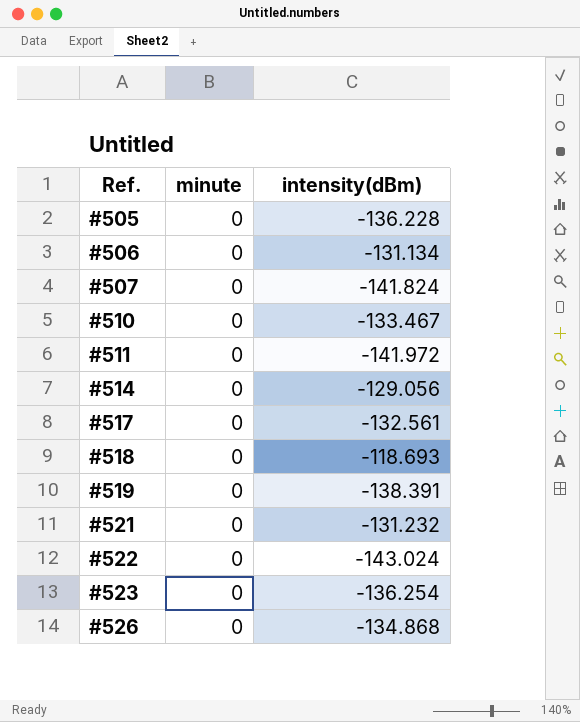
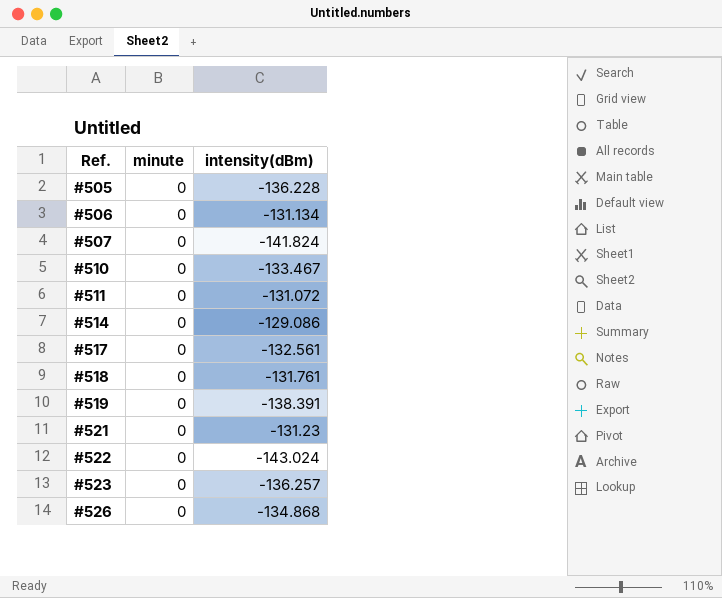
#511 | intensity(dBm): -141.972 -> -131.072
#514 | intensity(dBm): -129.056 -> -129.086
#518 | intensity(dBm): -118.693 -> -131.761
#521 | intensity(dBm): -131.232 -> -131.23
#523 | intensity(dBm): -136.254 -> -136.257

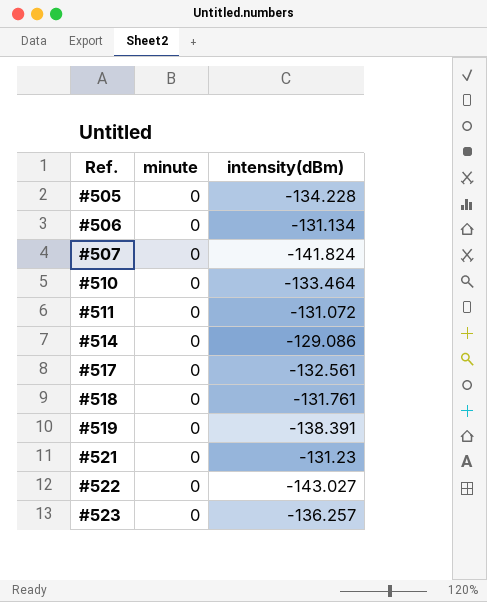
row #526: 0 | -134.868 -> none
#505 | intensity(dBm): -136.228 -> -134.228
#510 | intensity(dBm): -133.467 -> -133.464
#522 | intensity(dBm): -143.024 -> -143.027

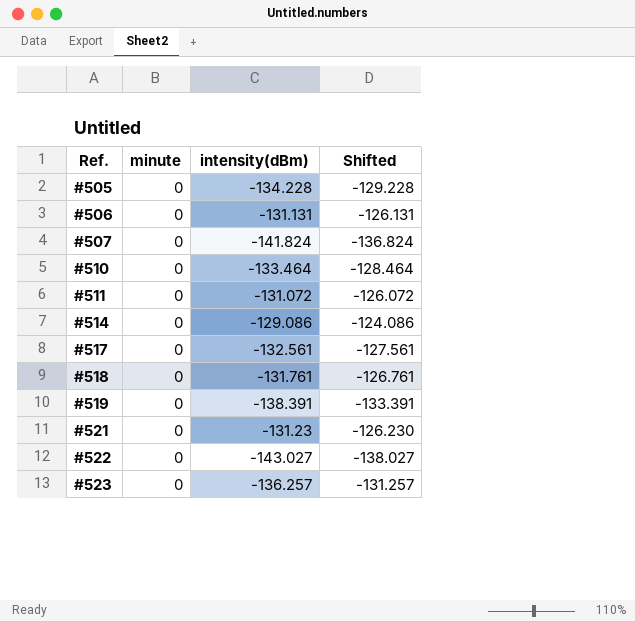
column Shifted | formula: none -> [intensity(dBm)] + 5
#506 | intensity(dBm): -131.134 -> -131.131

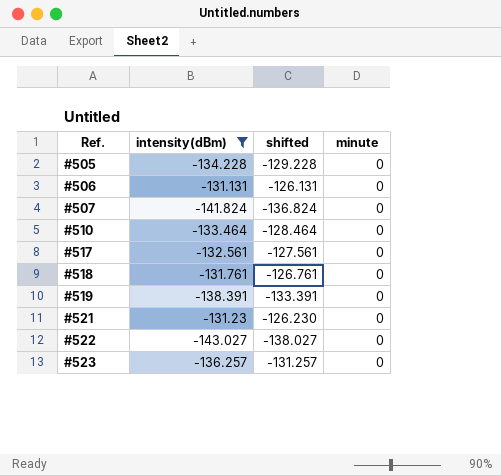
filter: none -> intensity(dBm) <= -131.131
column name: Shifted -> shifted
column minute | position: 2 -> 4

